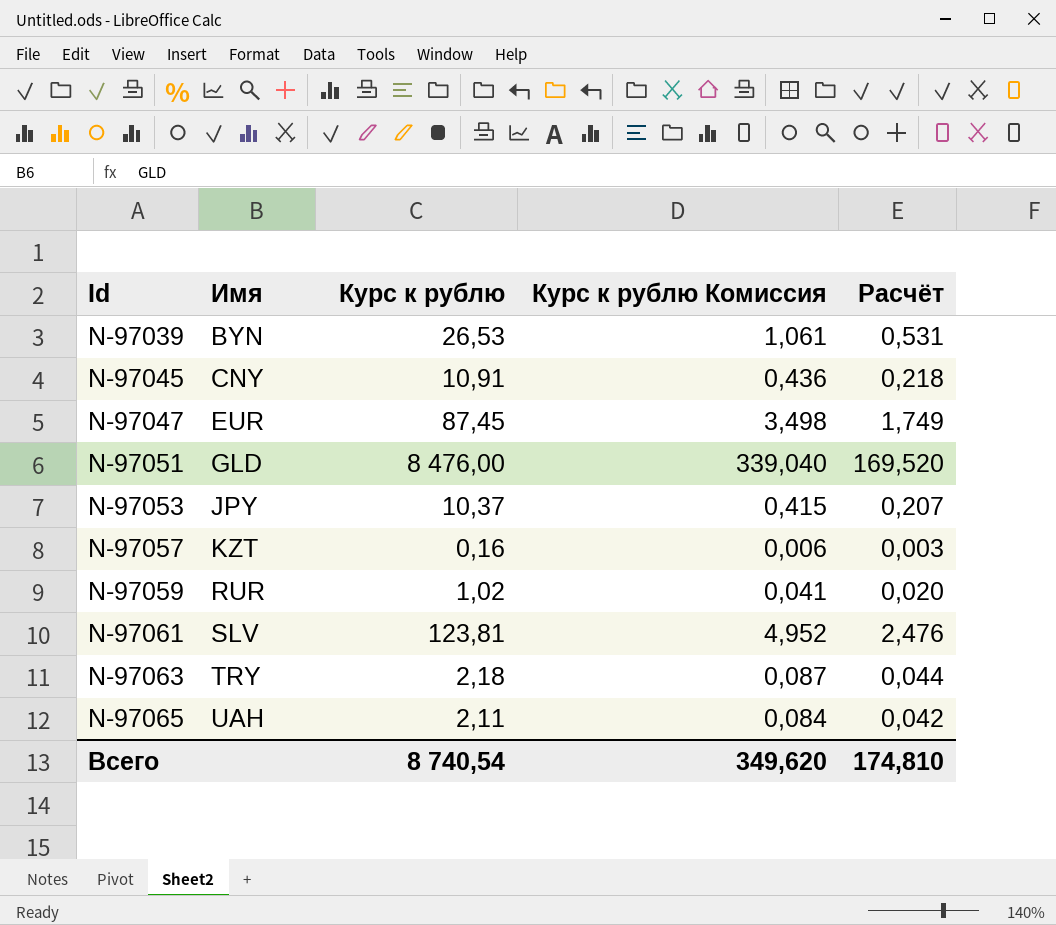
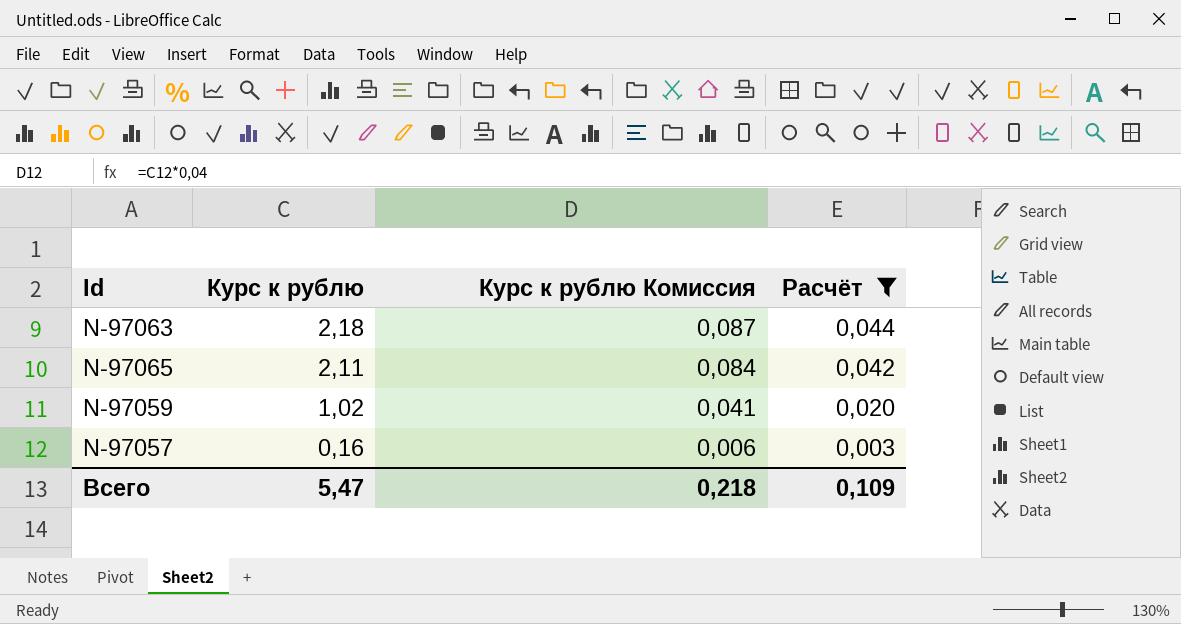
filter: none -> Расчёт <= 0,044
row order: Id ascending -> Курс к рублю descending
column Имя | position: 2 -> none
Всего | Курс к рублю: 8 740,54 -> 5,47
Всего | Курс к рублю Комиссия: 349,620 -> 0,218
Всего | Расчёт: 174,810 -> 0,109

